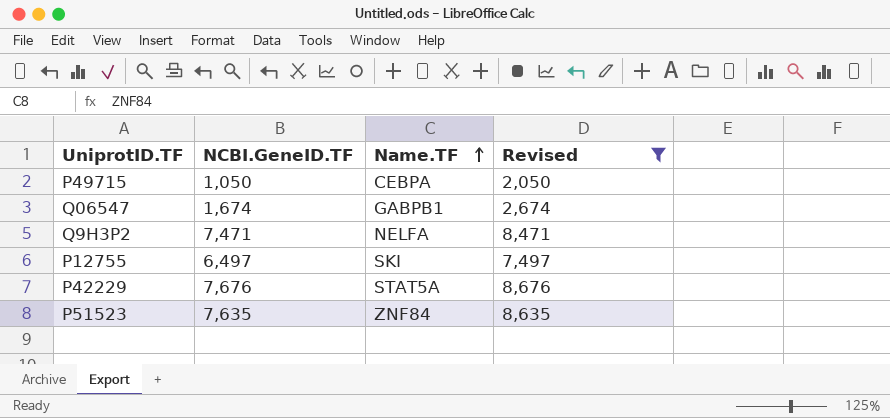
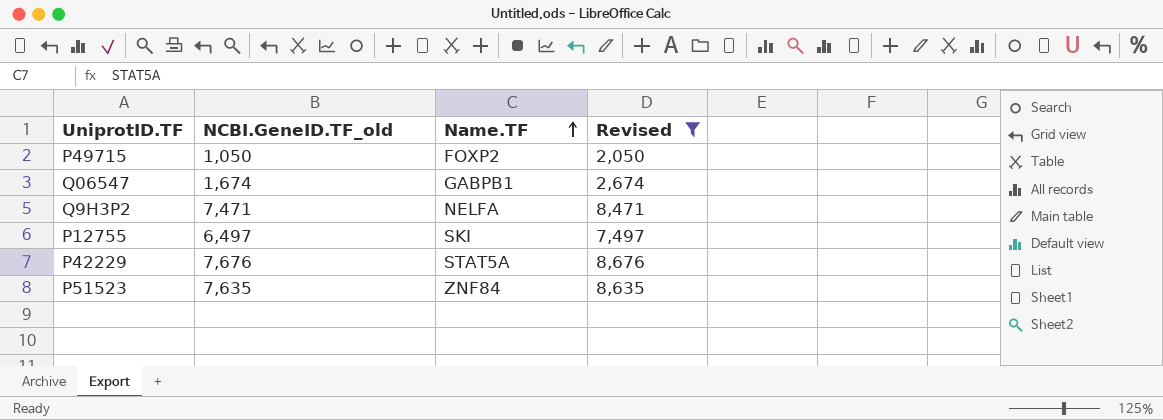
column name: NCBI.GeneID.TF -> NCBI.GeneID.TF_old
P49715 | Name.TF: CEBPA -> FOXP2

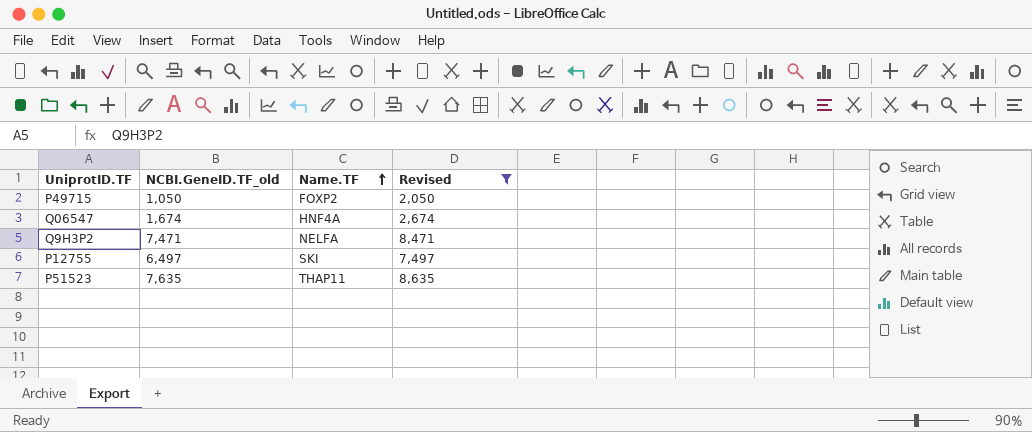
row P42229: 7,676 | STAT5A | 8,676 -> none
Q06547 | Name.TF: GABPB1 -> HNF4A
P51523 | Name.TF: ZNF84 -> THAP11

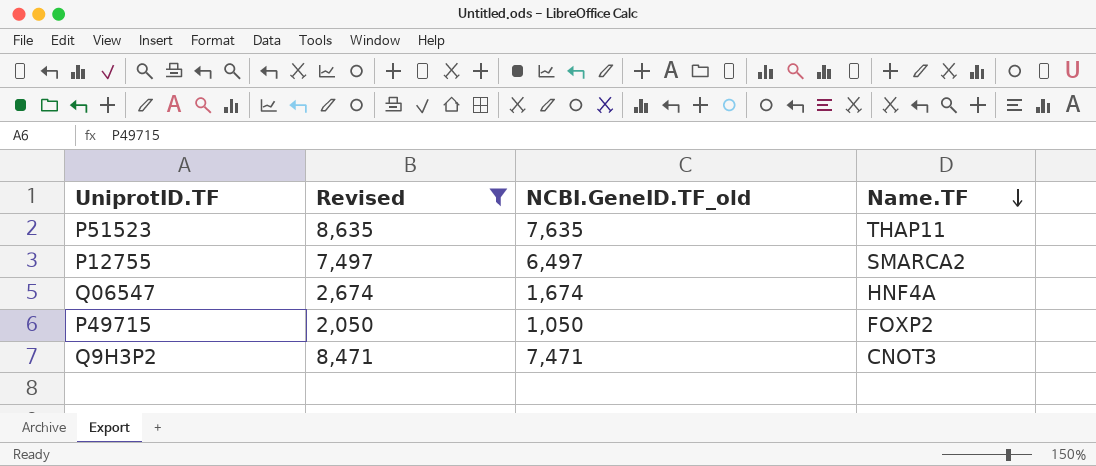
row order: Name.TF ascending -> Name.TF descending
column Revised | position: 4 -> 2
P12755 | Name.TF: SKI -> SMARCA2
Q9H3P2 | Name.TF: NELFA -> CNOT3

